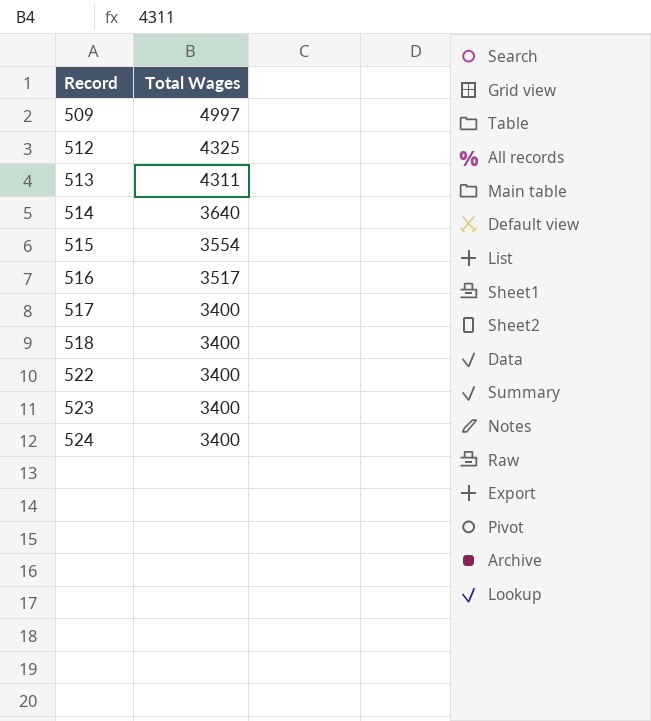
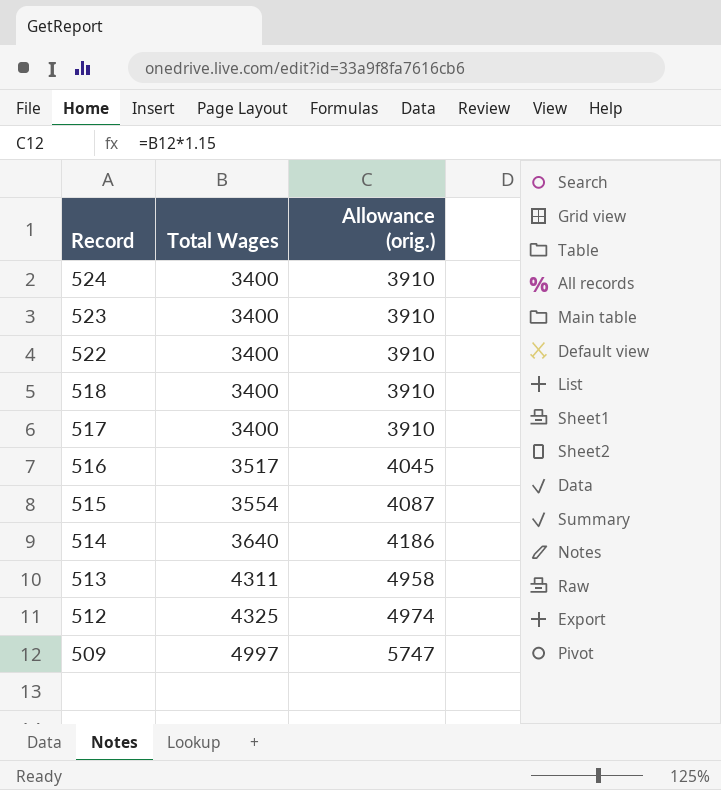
row order: Record ascending -> Record descending
column Allowance (orig.) | formula: none -> [Total Wages] * 1.15

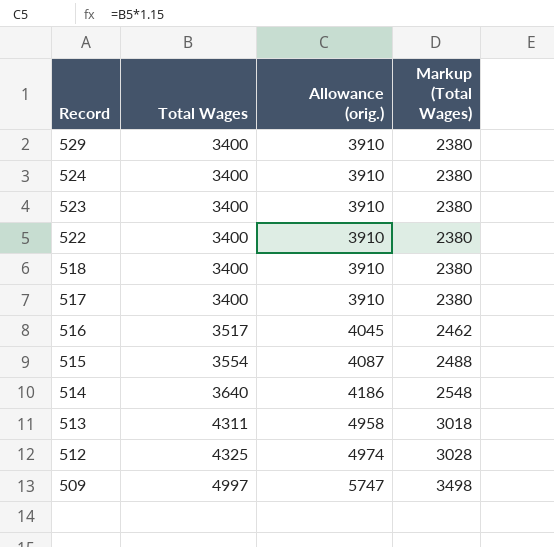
column Markup (Total Wages) | formula: none -> [Total Wages] * 0.7
row 529: none -> 3400 | 3910 | 2380

